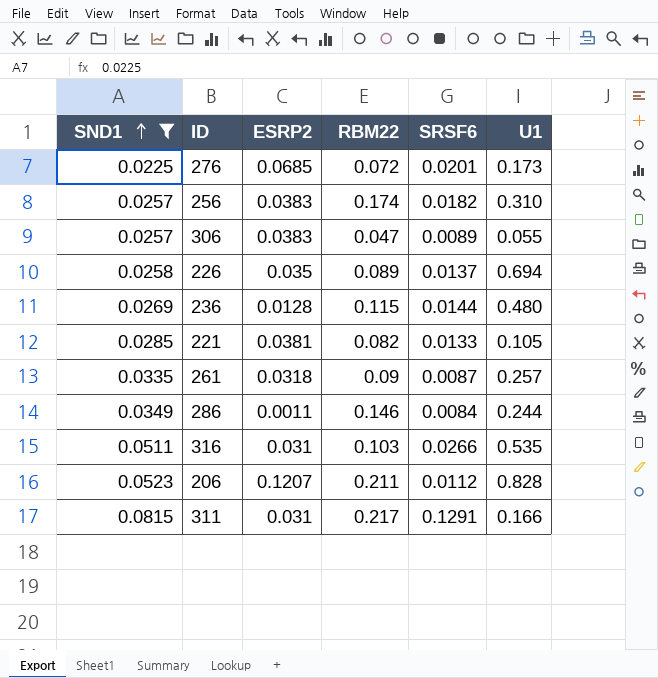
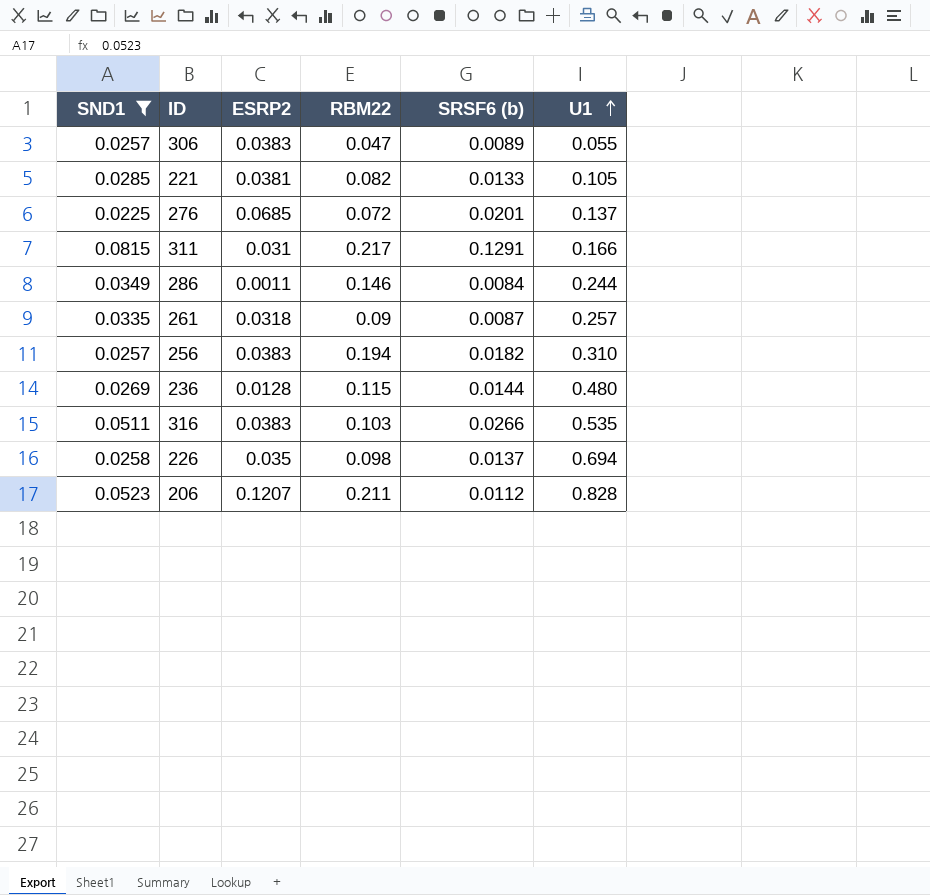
row order: SND1 ascending -> U1 ascending
column name: SRSF6 -> SRSF6 (b)
276 | U1: 0.173 -> 0.137
256 | RBM22: 0.174 -> 0.194
316 | ESRP2: 0.031 -> 0.0383
226 | RBM22: 0.089 -> 0.098

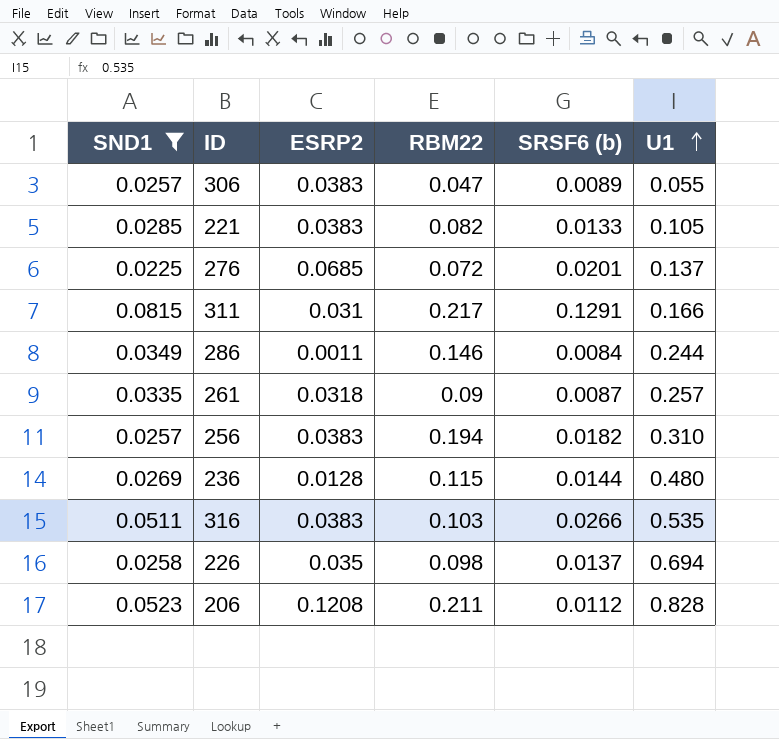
221 | ESRP2: 0.0381 -> 0.0383
206 | ESRP2: 0.1207 -> 0.1208

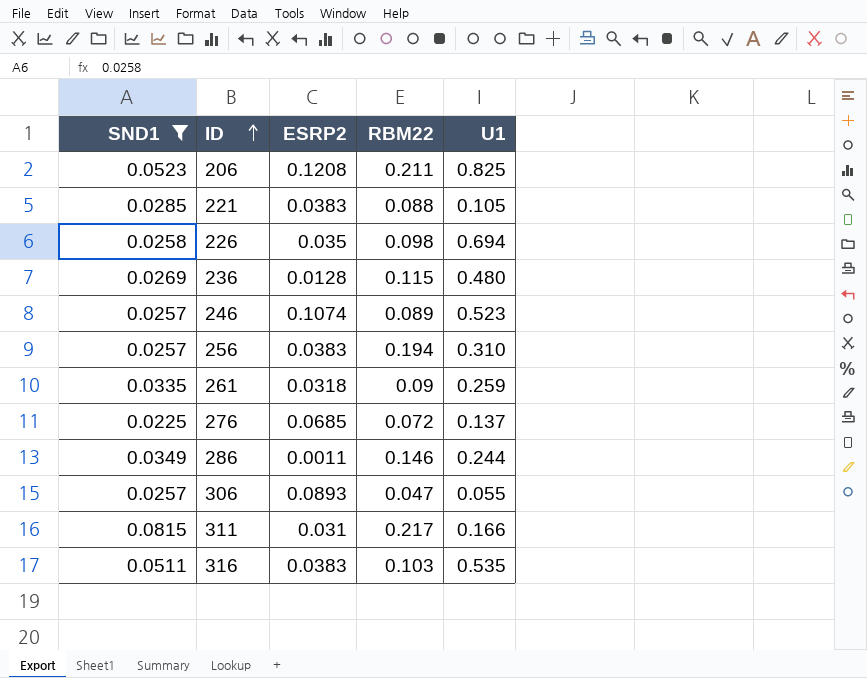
row order: U1 ascending -> ID ascending
column SRSF6 (b) | position: 5 -> none
206 | U1: 0.828 -> 0.825
221 | RBM22: 0.082 -> 0.088
row 246: none -> 0.0257 | 0.1074 | 0.089 | 0.523
261 | U1: 0.257 -> 0.259
306 | ESRP2: 0.0383 -> 0.0893

